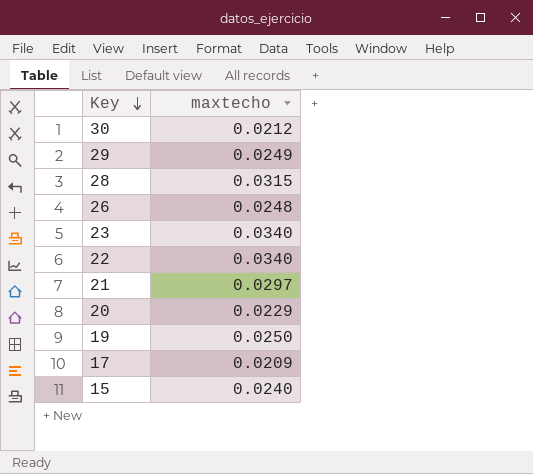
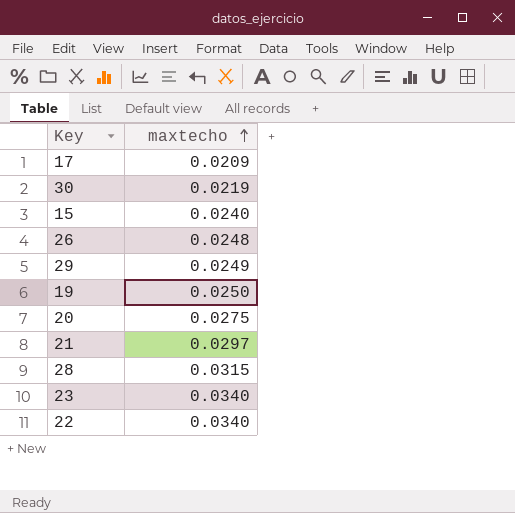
row order: Key descending -> maxtecho ascending
30 | maxtecho: 0.0212 -> 0.0219
20 | maxtecho: 0.0229 -> 0.0275

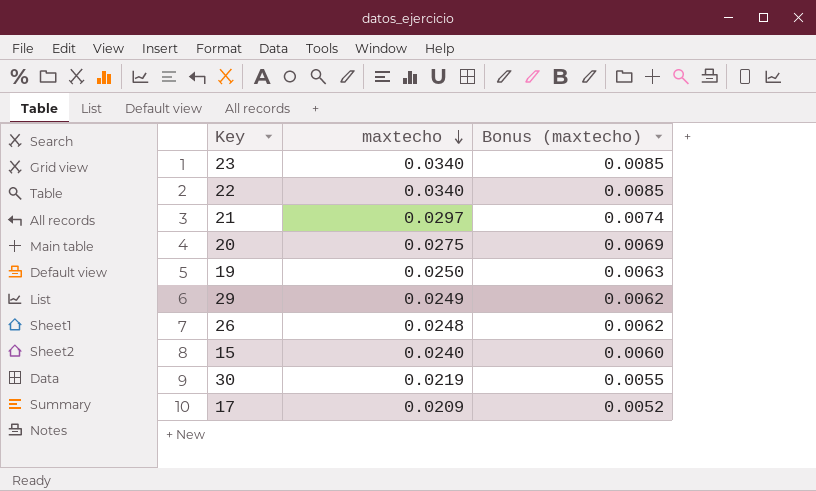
row order: maxtecho ascending -> maxtecho descending
column Bonus (maxtecho) | formula: none -> [maxtecho] * 0.25
row 28: 0.0315 -> none

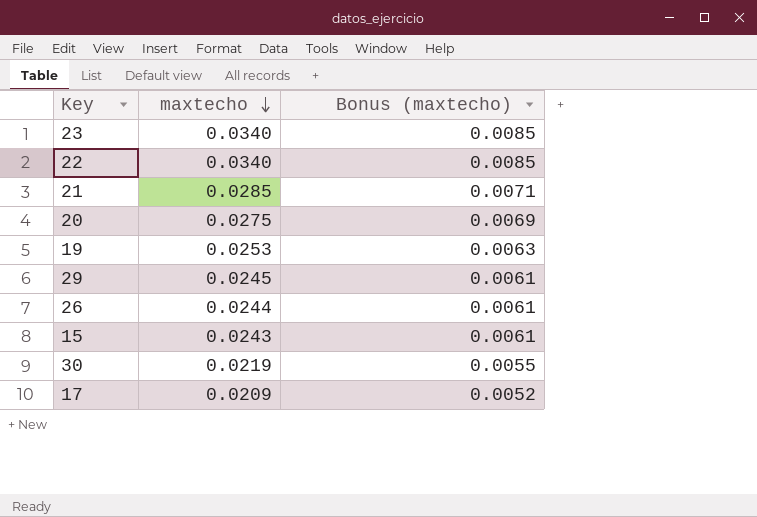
21 | maxtecho: 0.0297 -> 0.0285
21 | Bonus (maxtecho): 0.0074 -> 0.0071
19 | maxtecho: 0.0250 -> 0.0253
29 | maxtecho: 0.0249 -> 0.0245
29 | Bonus (maxtecho): 0.0062 -> 0.0061
26 | maxtecho: 0.0248 -> 0.0244
26 | Bonus (maxtecho): 0.0062 -> 0.0061
15 | maxtecho: 0.0240 -> 0.0243
15 | Bonus (maxtecho): 0.0060 -> 0.0061

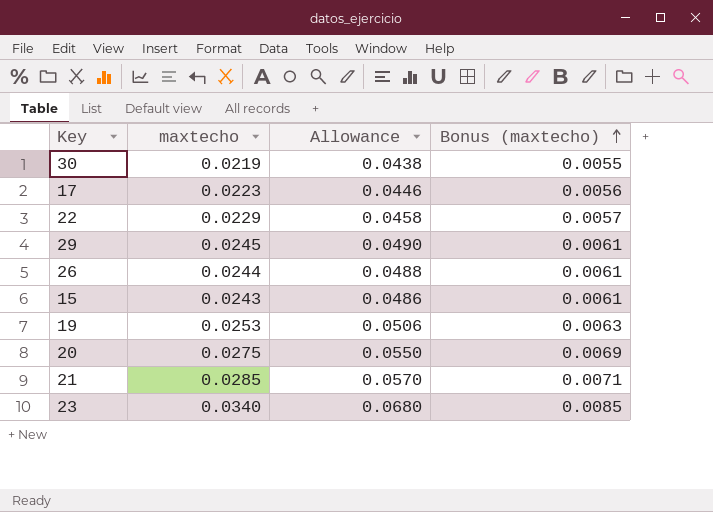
row order: maxtecho descending -> Bonus (maxtecho) ascending
column Allowance | formula: none -> [maxtecho] * 2
17 | maxtecho: 0.0209 -> 0.0223
17 | Bonus (maxtecho): 0.0052 -> 0.0056
22 | maxtecho: 0.0340 -> 0.0229
22 | Bonus (maxtecho): 0.0085 -> 0.0057

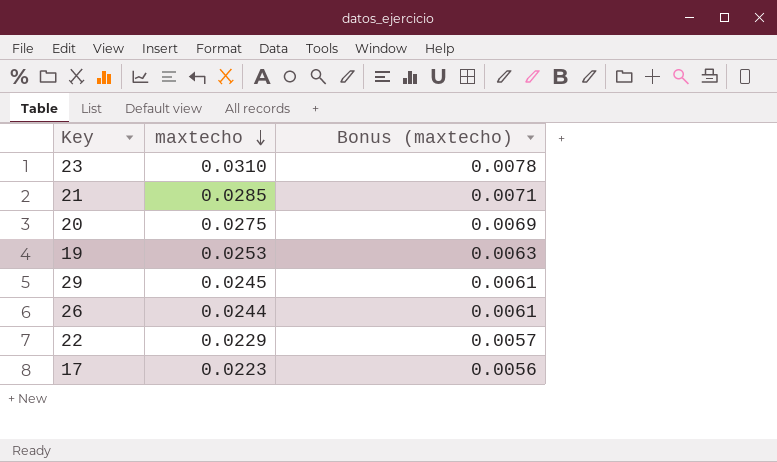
row order: Bonus (maxtecho) ascending -> maxtecho descending
column Allowance | formula: [maxtecho] * 2 -> none
row 30: 0.0219 | 0.0438 | 0.0055 -> none
row 15: 0.0243 | 0.0486 | 0.0061 -> none
23 | maxtecho: 0.0340 -> 0.0310
23 | Bonus (maxtecho): 0.0085 -> 0.0078

